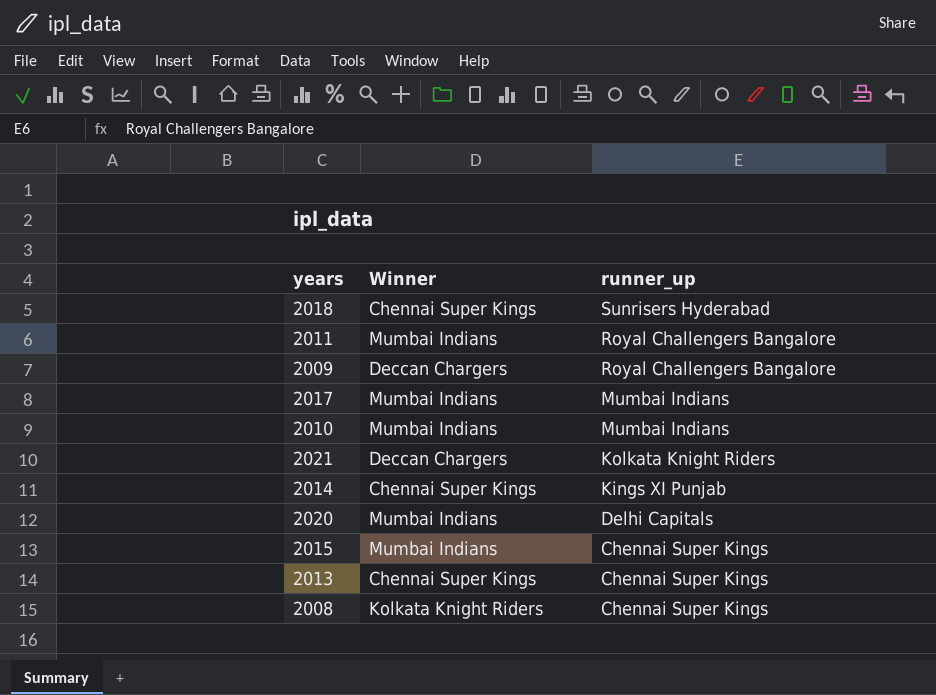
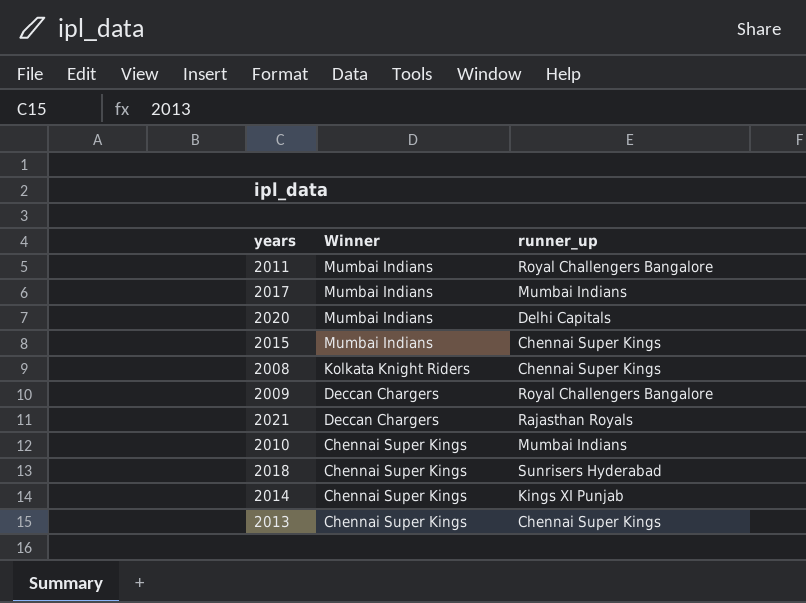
row order: runner_up descending -> Winner descending
2021 | runner_up: Kolkata Knight Riders -> Rajasthan Royals
2010 | Winner: Mumbai Indians -> Chennai Super Kings

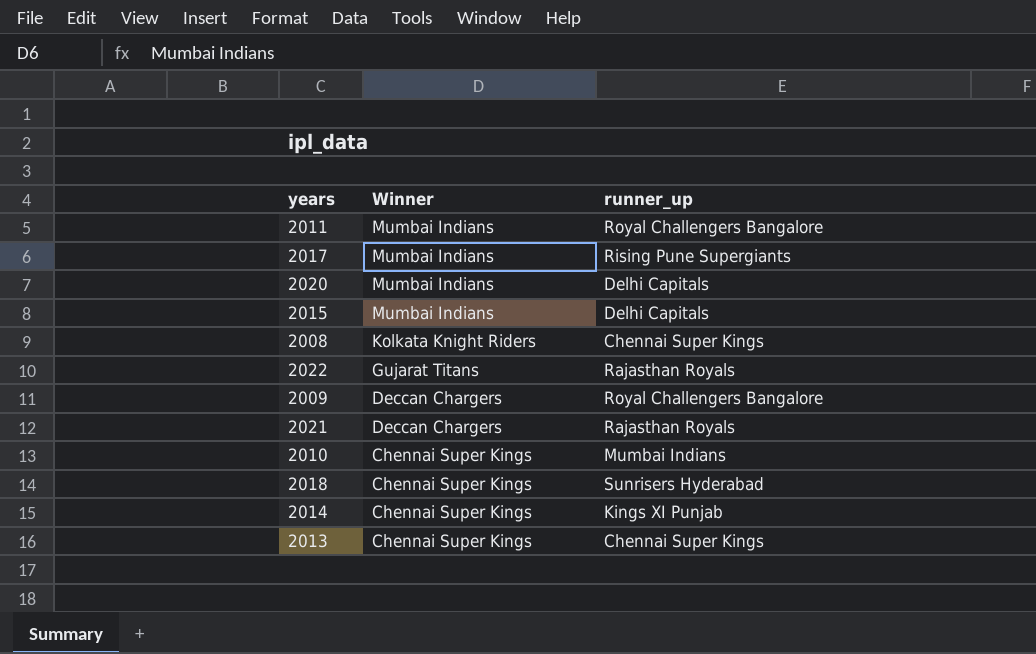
2017 | runner_up: Mumbai Indians -> Rising Pune Supergiants
2015 | runner_up: Chennai Super Kings -> Delhi Capitals
row 2022: none -> Gujarat Titans | Rajasthan Royals

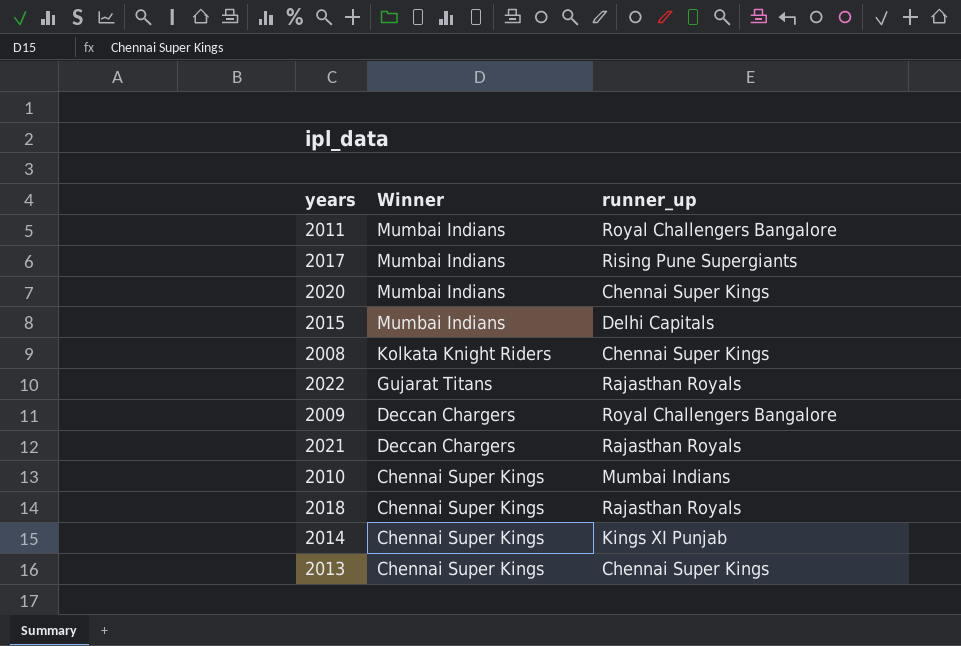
2020 | runner_up: Delhi Capitals -> Chennai Super Kings
2018 | runner_up: Sunrisers Hyderabad -> Rajasthan Royals

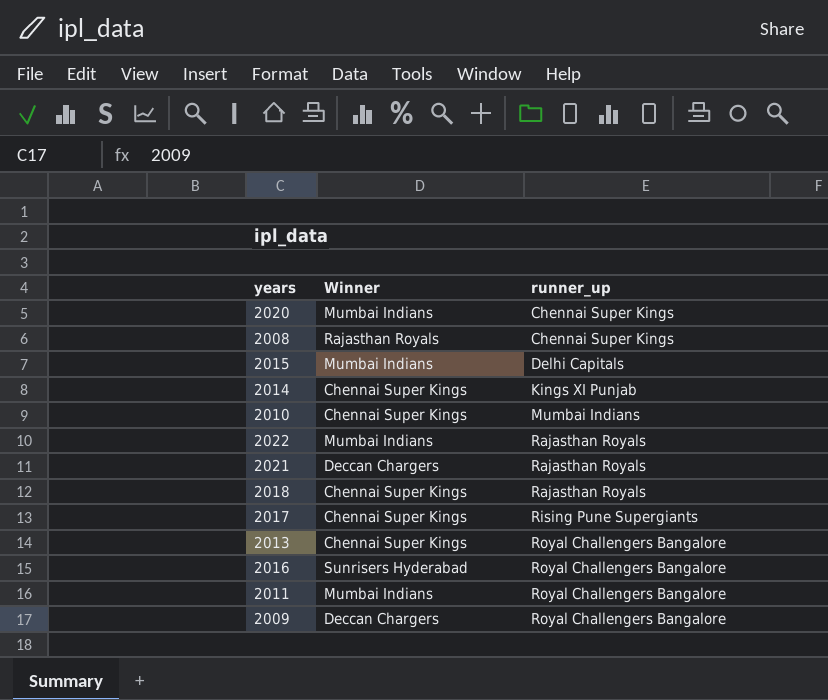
row order: Winner descending -> runner_up ascending
2008 | Winner: Kolkata Knight Riders -> Rajasthan Royals
2022 | Winner: Gujarat Titans -> Mumbai Indians
2017 | Winner: Mumbai Indians -> Chennai Super Kings
2013 | runner_up: Chennai Super Kings -> Royal Challengers Bangalore
row 2016: none -> Sunrisers Hyderabad | Royal Challengers Bangalore

